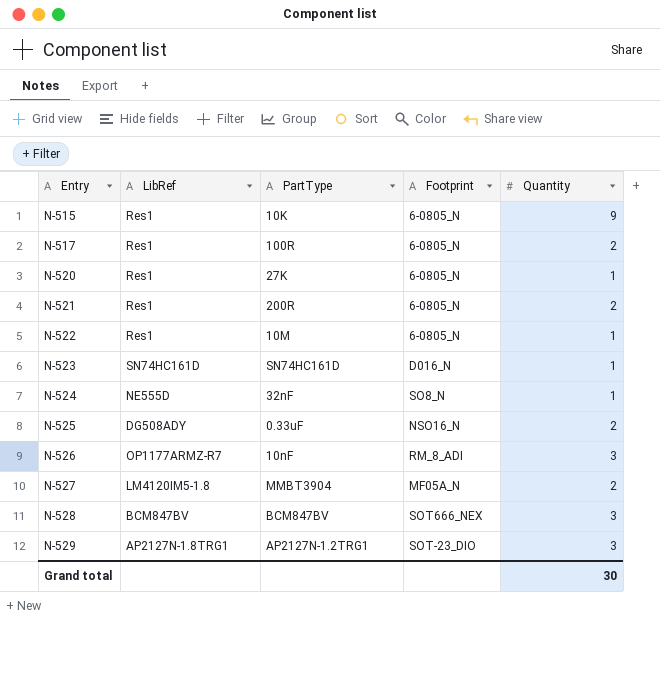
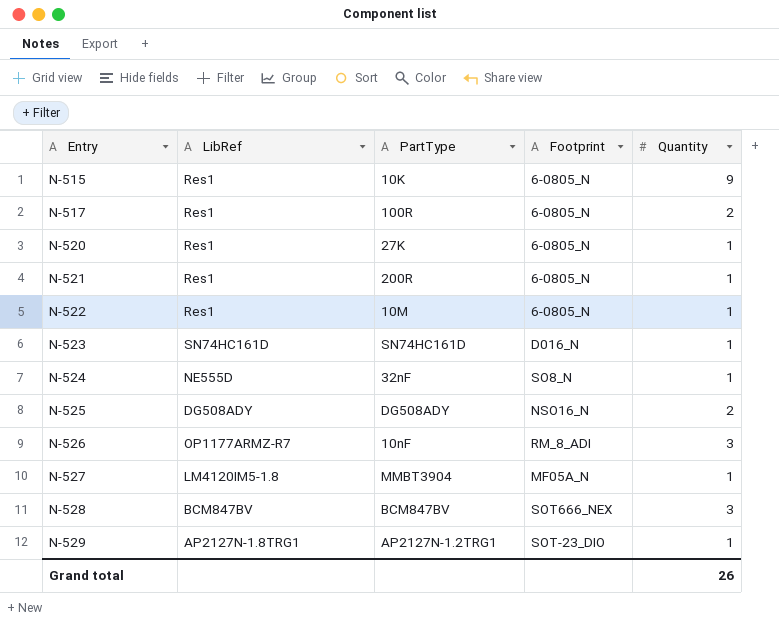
N-521 | Quantity: 2 -> 1
N-525 | PartType: 0.33uF -> DG508ADY
N-527 | Quantity: 2 -> 1
N-529 | Quantity: 3 -> 1
Grand total | Quantity: 30 -> 26

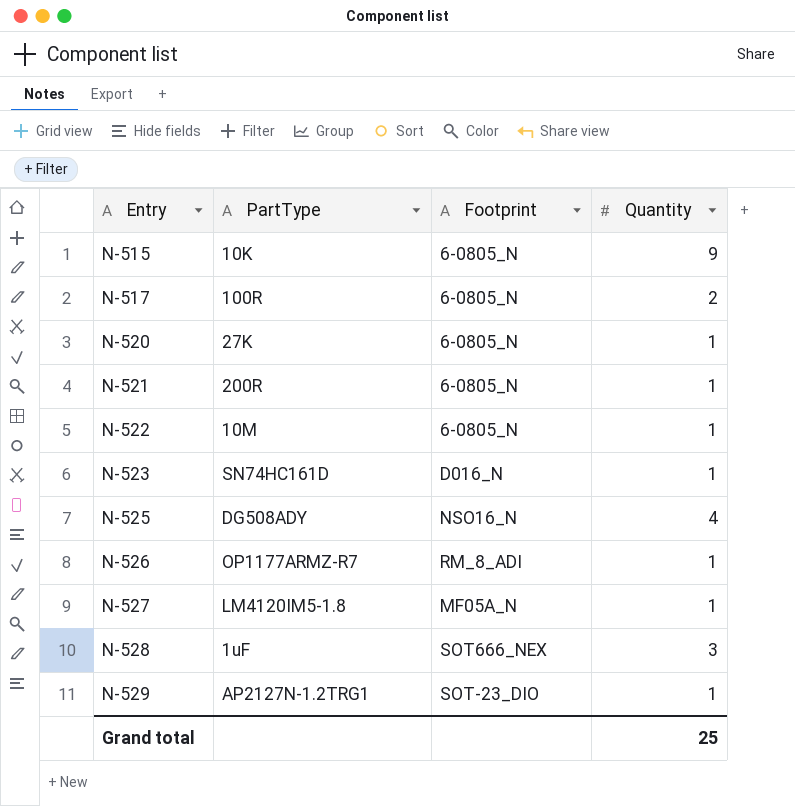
column LibRef | position: 2 -> none
row N-524: NE555D | 32nF | SO8_N | 1 -> none
N-525 | Quantity: 2 -> 4
N-526 | PartType: 10nF -> OP1177ARMZ-R7
N-526 | Quantity: 3 -> 1
N-527 | PartType: MMBT3904 -> LM4120IM5-1.8
N-528 | PartType: BCM847BV -> 1uF
Grand total | Quantity: 26 -> 25

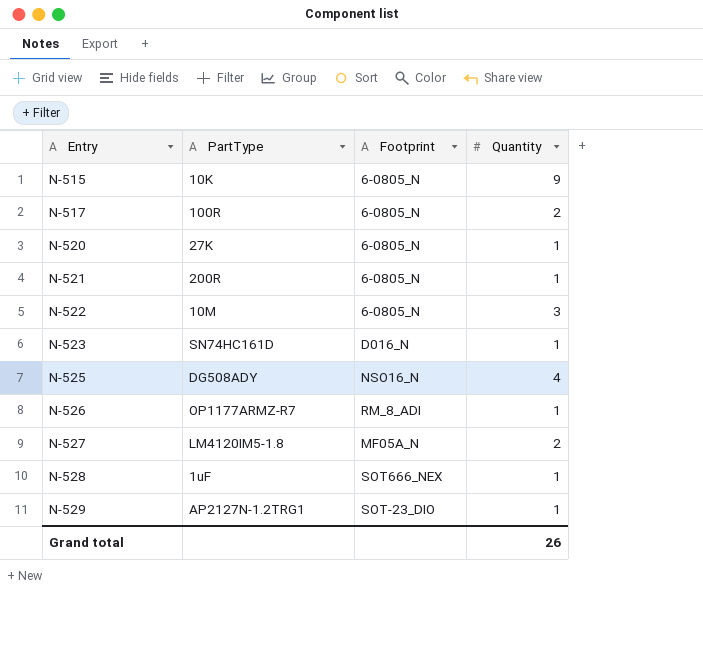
N-522 | Quantity: 1 -> 3
N-527 | Quantity: 1 -> 2
N-528 | Quantity: 3 -> 1
Grand total | Quantity: 25 -> 26

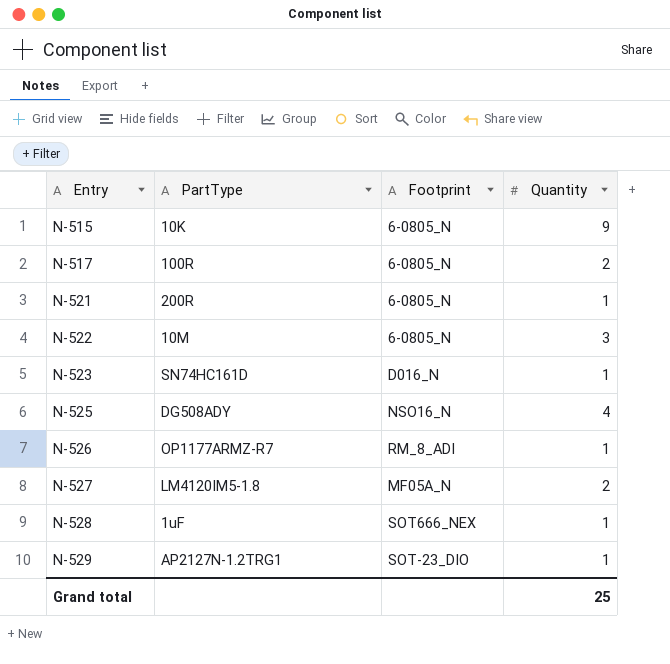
row N-520: 27K | 6-0805_N | 1 -> none
Grand total | Quantity: 26 -> 25

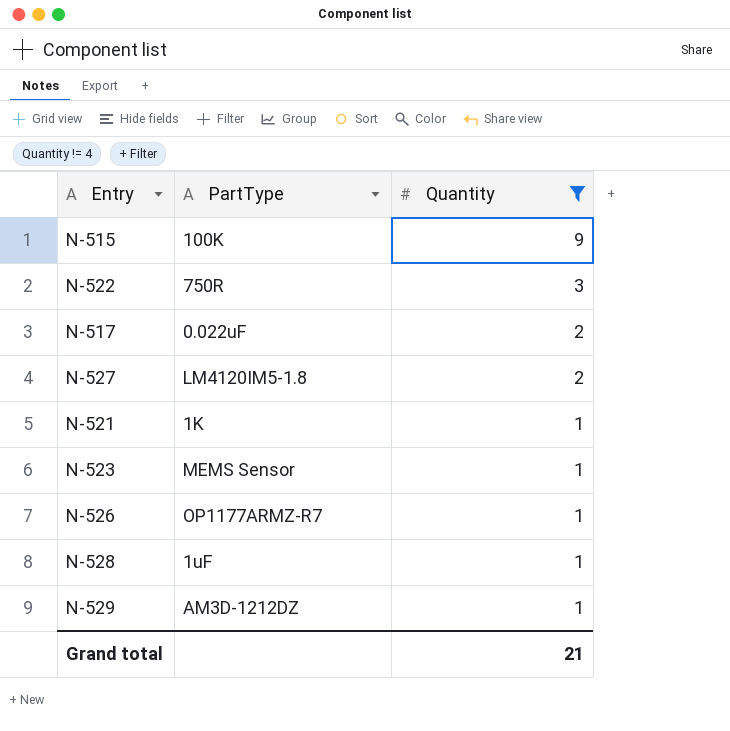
filter: none -> Quantity != 4
row order: Entry ascending -> Quantity descending
column Footprint | position: 3 -> none
N-515 | PartType: 10K -> 100K
N-522 | PartType: 10M -> 750R
N-517 | PartType: 100R -> 0.022uF
N-521 | PartType: 200R -> 1K
N-523 | PartType: SN74HC161D -> MEMS Sensor
N-529 | PartType: AP2127N-1.2TRG1 -> AM3D-1212DZ
Grand total | Quantity: 25 -> 21

